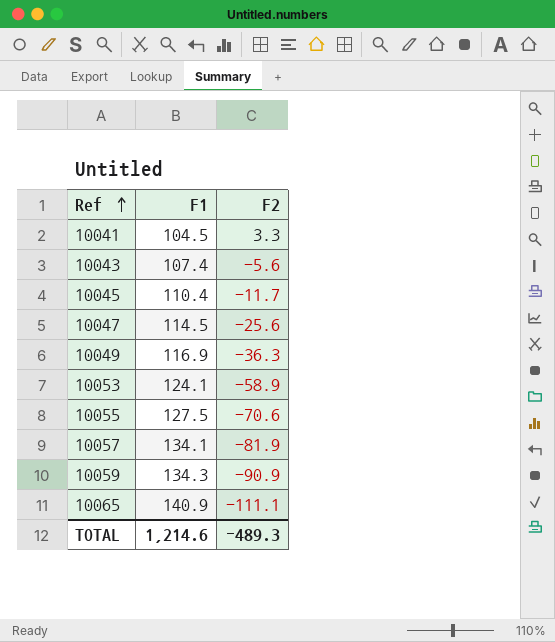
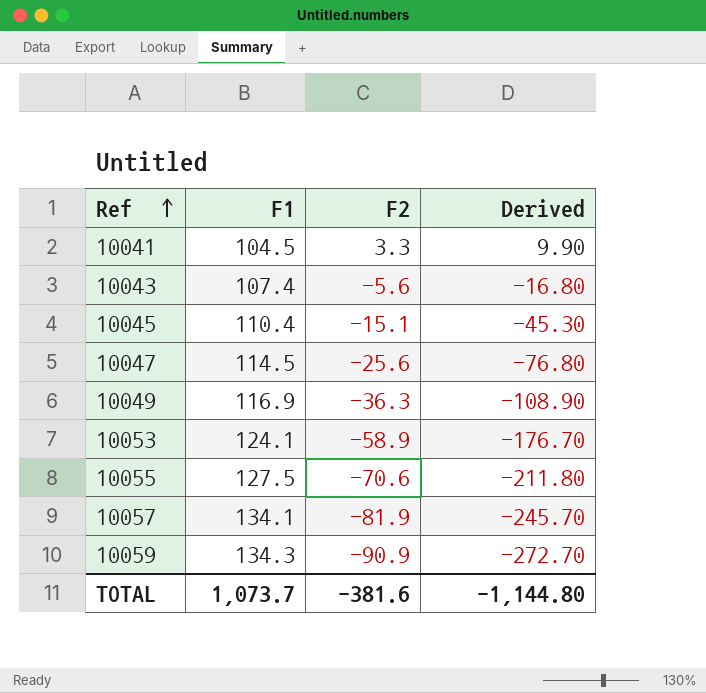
column Derived | formula: none -> [F2] * 3
row 10065: 140.9 | -111.1 -> none
10045 | F2: -11.7 -> -15.1
TOTAL | F1: 1,214.6 -> 1,073.7
TOTAL | F2: -489.3 -> -381.6

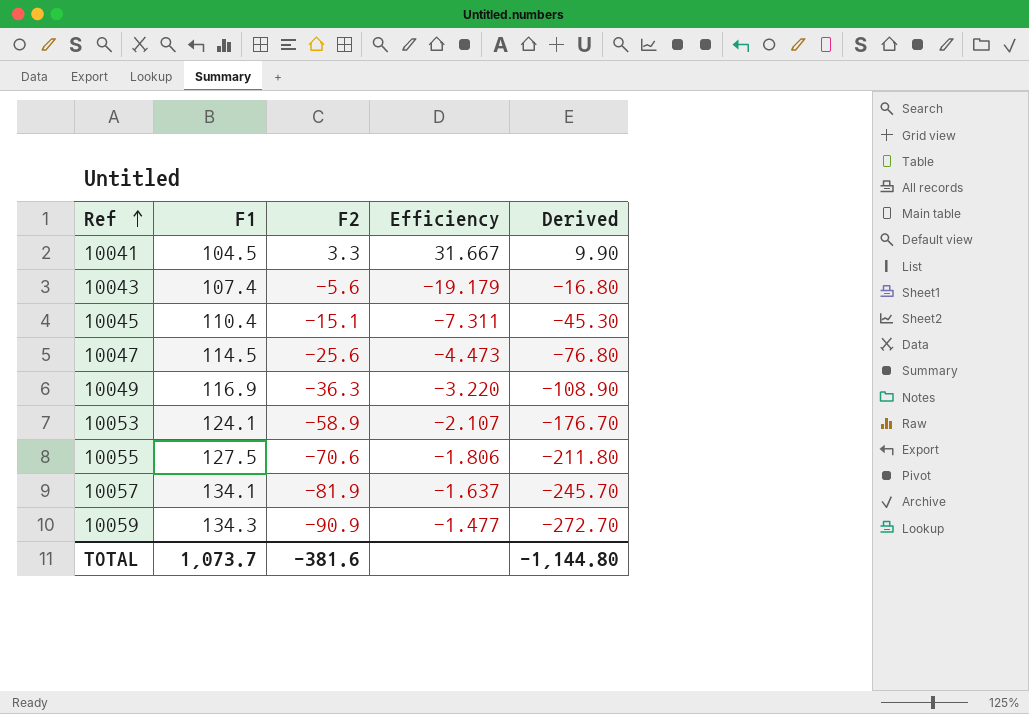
column Efficiency | formula: none -> [F1] / [F2]

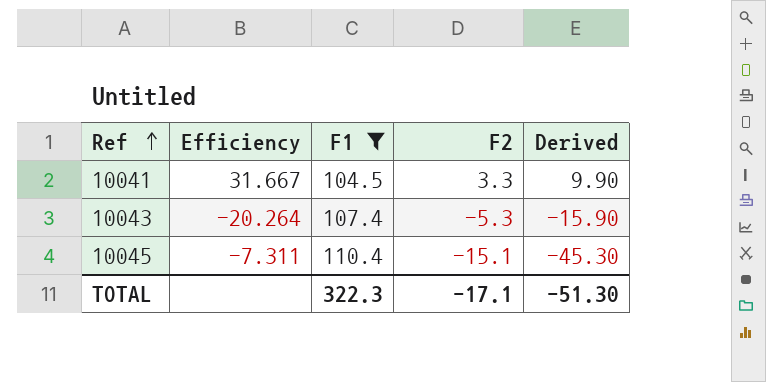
filter: none -> F1 <= 110.4
column Efficiency | position: 4 -> 2
10043 | Efficiency: -19.179 -> -20.264
10043 | F2: -5.6 -> -5.3
10043 | Derived: -16.80 -> -15.90
TOTAL | F1: 1,073.7 -> 322.3
TOTAL | F2: -381.6 -> -17.1
TOTAL | Derived: -1,144.80 -> -51.30

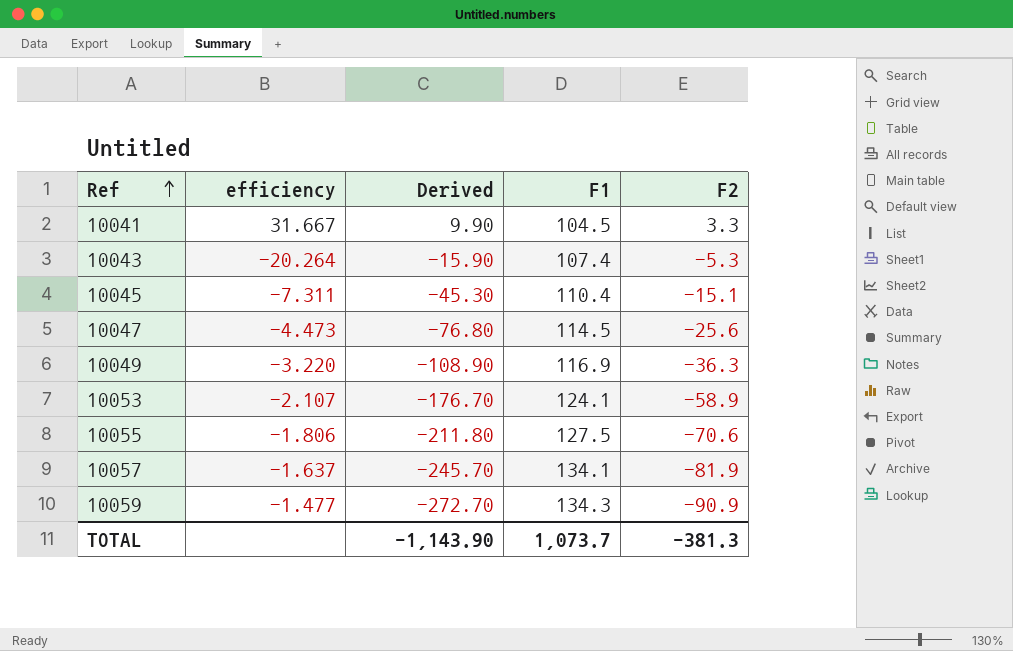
filter: F1 <= 110.4 -> none
column name: Efficiency -> efficiency
column Derived | position: 5 -> 3
TOTAL | Derived: -51.30 -> -1,143.90
TOTAL | F1: 322.3 -> 1,073.7
TOTAL | F2: -17.1 -> -381.3

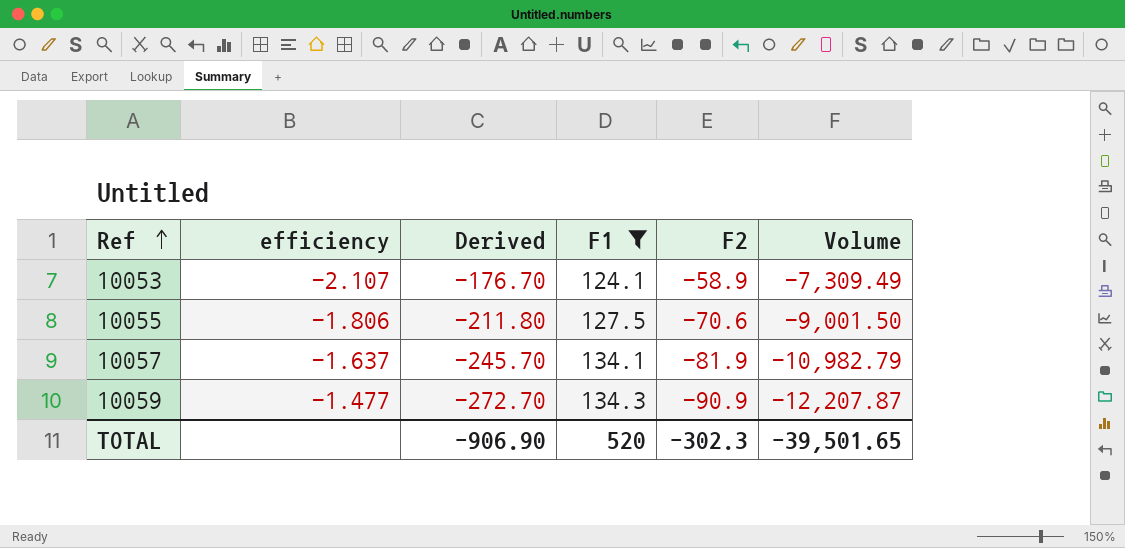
filter: none -> F1 >= 124.1
column Volume | formula: none -> [F1] * [F2]
TOTAL | Derived: -1,143.90 -> -906.90
TOTAL | F1: 1,073.7 -> 520
TOTAL | F2: -381.3 -> -302.3

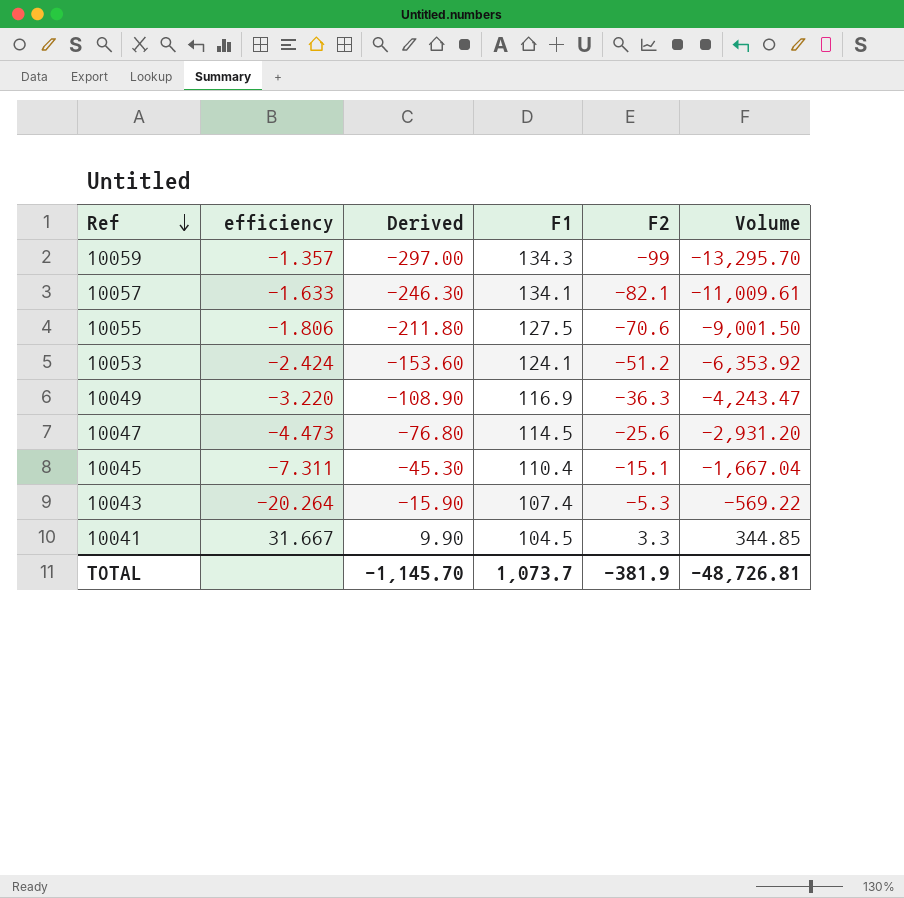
filter: F1 >= 124.1 -> none
row order: Ref ascending -> Ref descending
10059 | efficiency: -1.477 -> -1.357
10059 | Derived: -272.70 -> -297.00
10059 | F2: -90.9 -> -99
10059 | Volume: -12,207.87 -> -13,295.70
10057 | efficiency: -1.637 -> -1.633
10057 | Derived: -245.70 -> -246.30
10057 | F2: -81.9 -> -82.1
10057 | Volume: -10,982.79 -> -11,009.61
10053 | efficiency: -2.107 -> -2.424
10053 | Derived: -176.70 -> -153.60
10053 | F2: -58.9 -> -51.2
10053 | Volume: -7,309.49 -> -6,353.92
TOTAL | Derived: -906.90 -> -1,145.70
TOTAL | F1: 520 -> 1,073.7
TOTAL | F2: -302.3 -> -381.9
TOTAL | Volume: -39,501.65 -> -48,726.81

